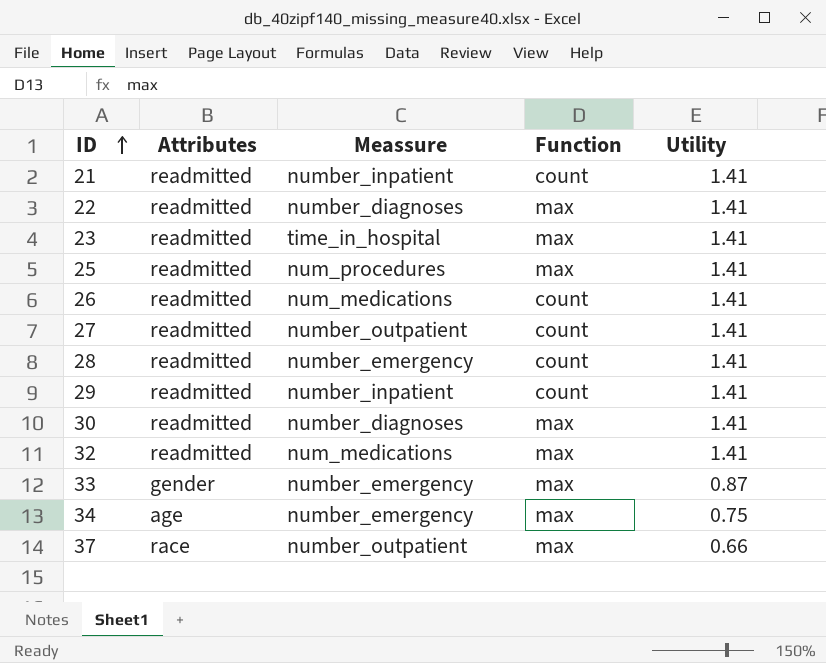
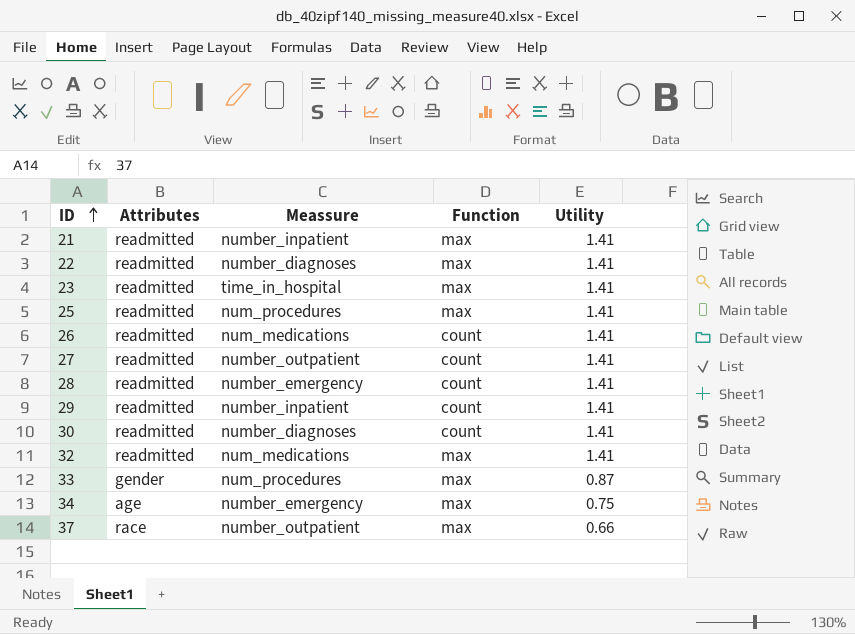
21 | Function: count -> max
30 | Function: max -> count
33 | Meassure: number_emergency -> num_procedures

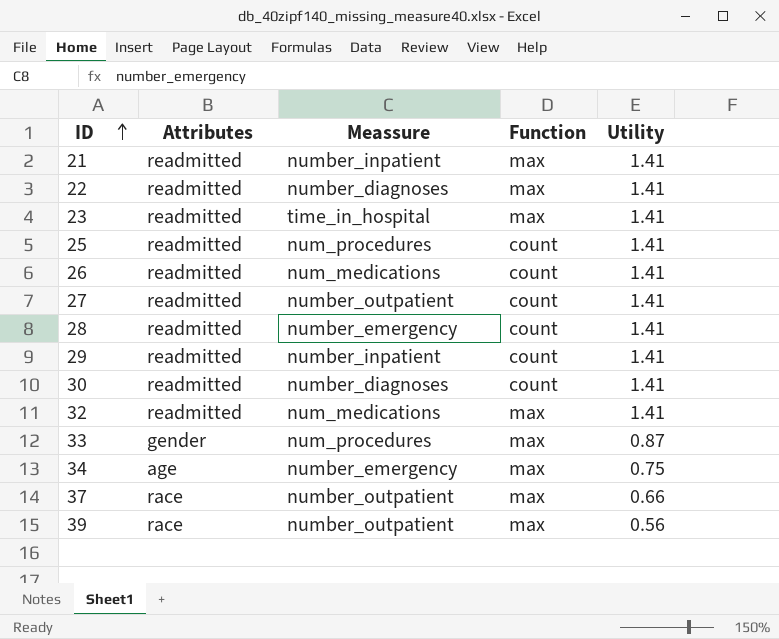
25 | Function: max -> count
row 39: none -> race | number_outpatient | max | 0.56

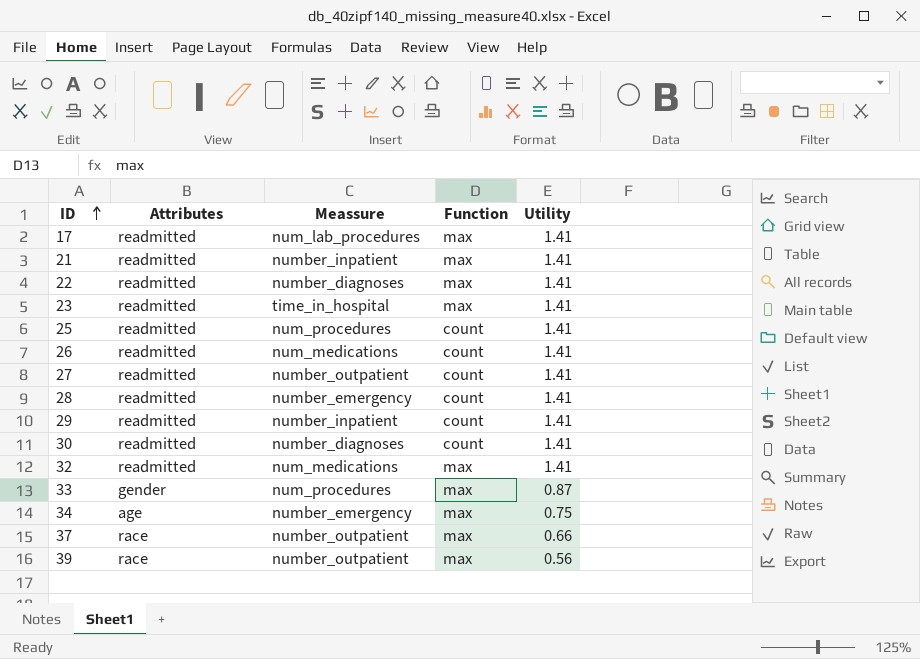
row 17: none -> readmitted | num_lab_procedures | max | 1.41

